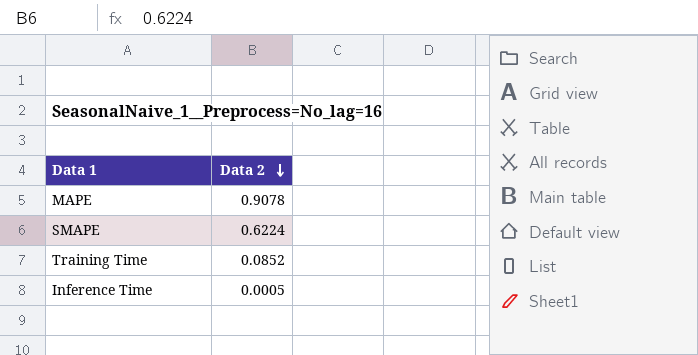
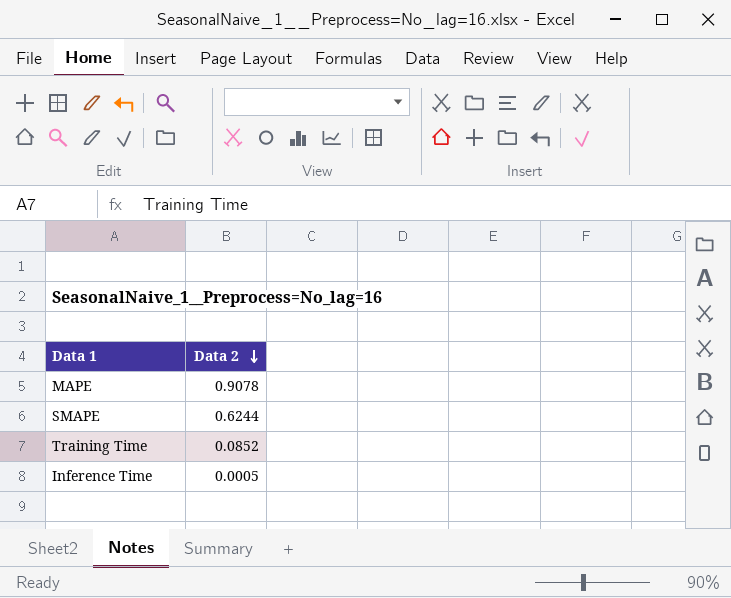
SMAPE | Data 2: 0.6224 -> 0.6244

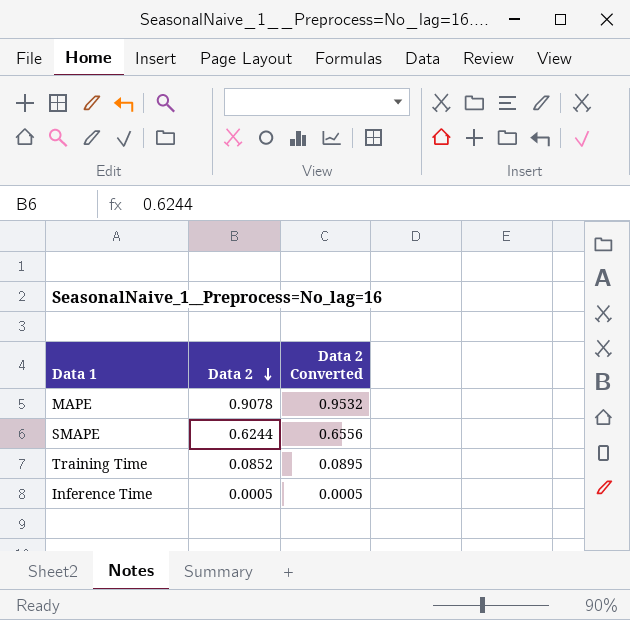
column Data 2 Converted | formula: none -> [Data 2] * 1.05

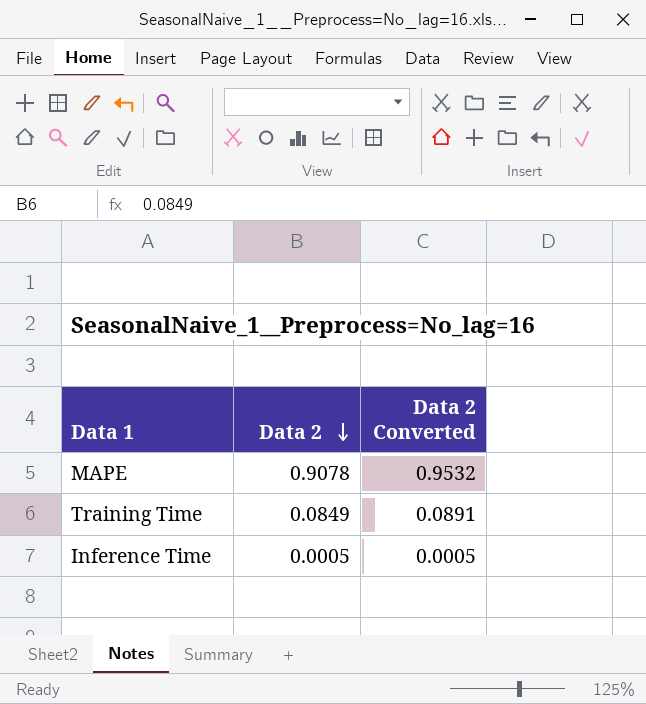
row SMAPE: 0.6244 | 0.6556 -> none
Training Time | Data 2: 0.0852 -> 0.0849
Training Time | Data 2 Converted: 0.0895 -> 0.0891

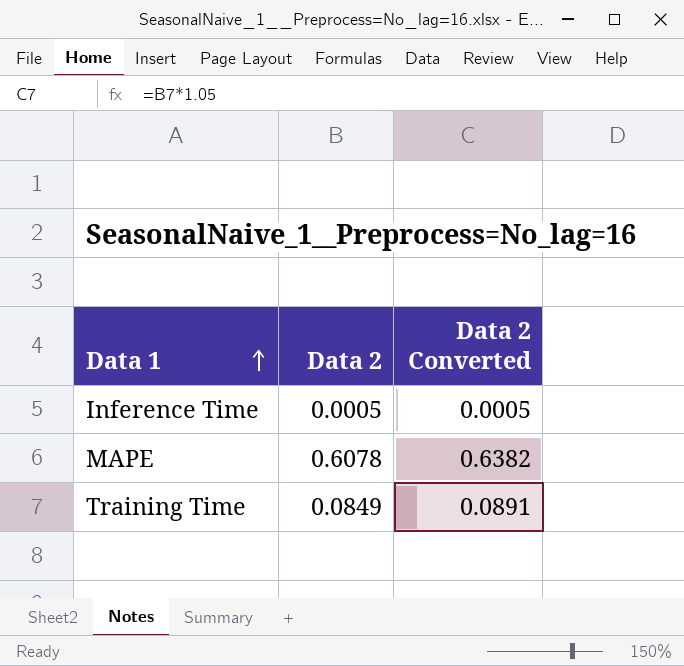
row order: Data 2 descending -> Data 1 ascending
MAPE | Data 2: 0.9078 -> 0.6078
MAPE | Data 2 Converted: 0.9532 -> 0.6382

